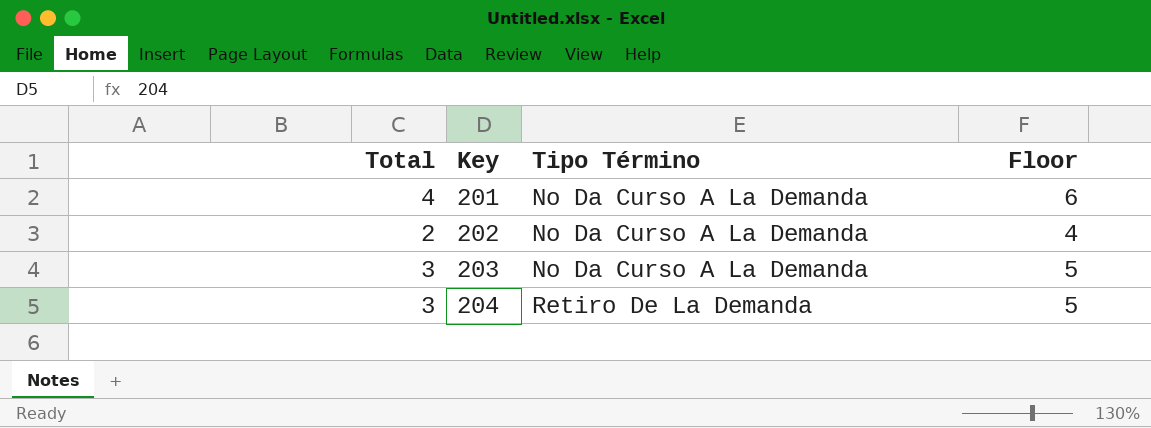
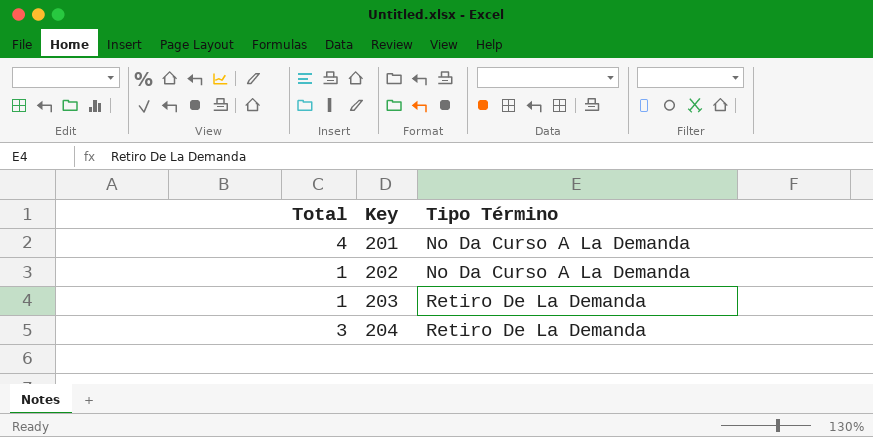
column Floor | formula: [Total] + 2 -> none
202 | Total: 2 -> 1
203 | Total: 3 -> 1
203 | Tipo Término: No Da Curso A La Demanda -> Retiro De La Demanda

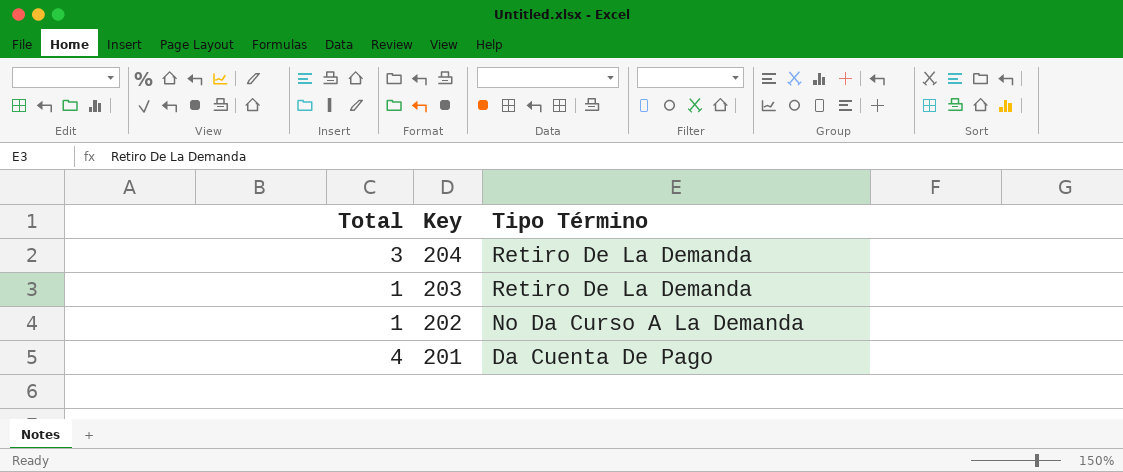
row order: Key ascending -> Key descending
201 | Tipo Término: No Da Curso A La Demanda -> Da Cuenta De Pago

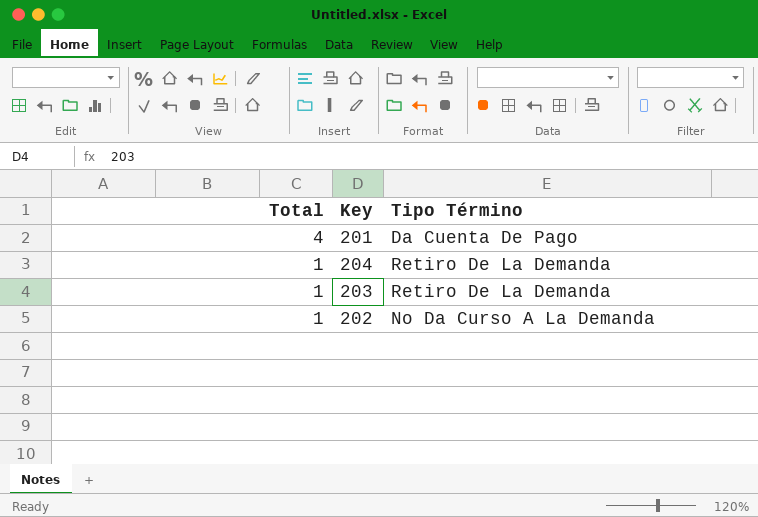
row order: Key descending -> Total descending
204 | Total: 3 -> 1

